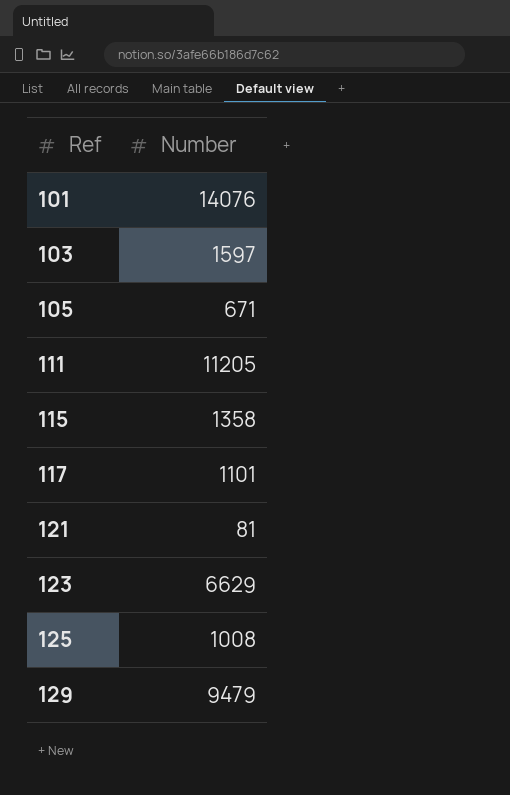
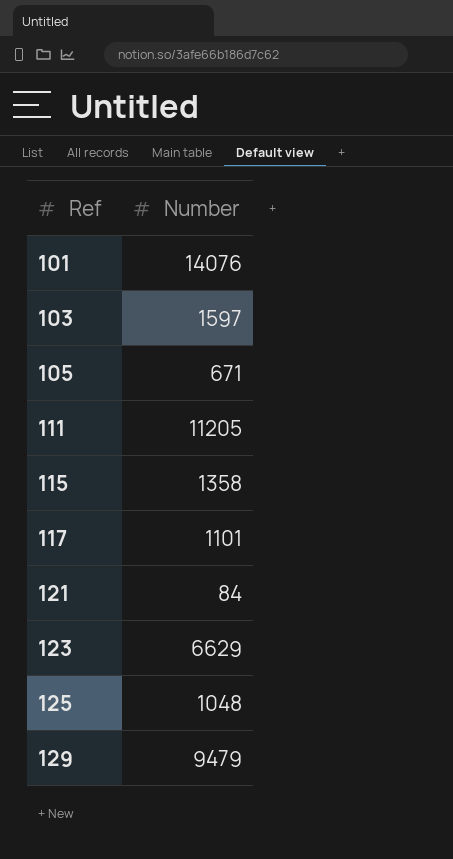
121 | Number: 81 -> 84
125 | Number: 1008 -> 1048

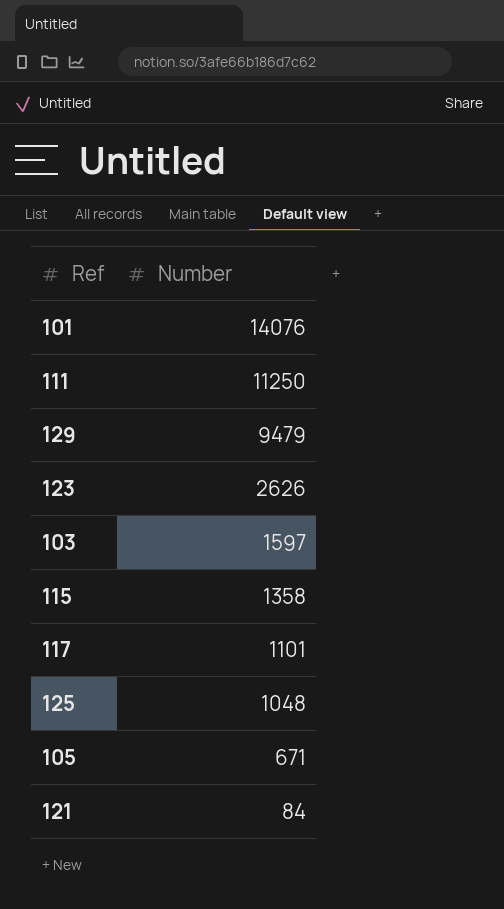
row order: Ref ascending -> Number descending
111 | Number: 11205 -> 11250
123 | Number: 6629 -> 2626

